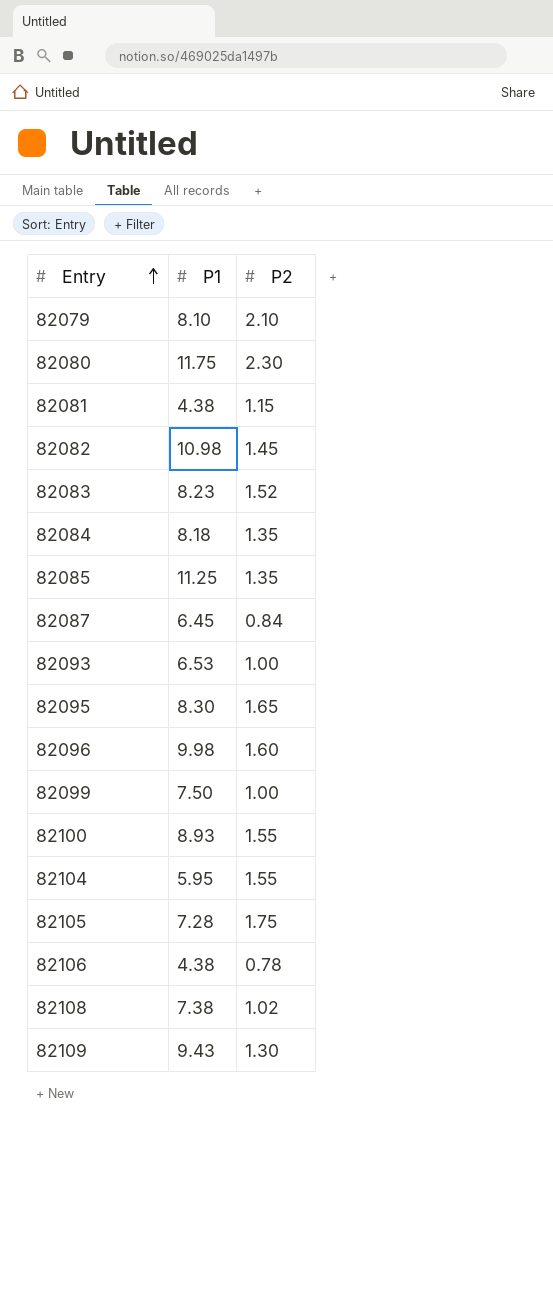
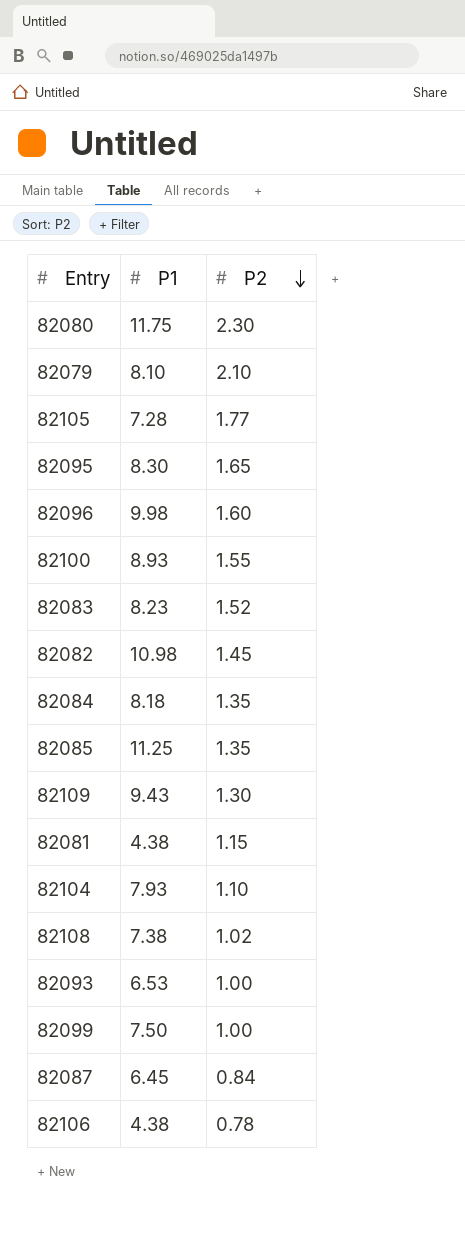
row order: Entry ascending -> P2 descending
82105 | P2: 1.75 -> 1.77
82104 | P1: 5.95 -> 7.93
82104 | P2: 1.55 -> 1.10

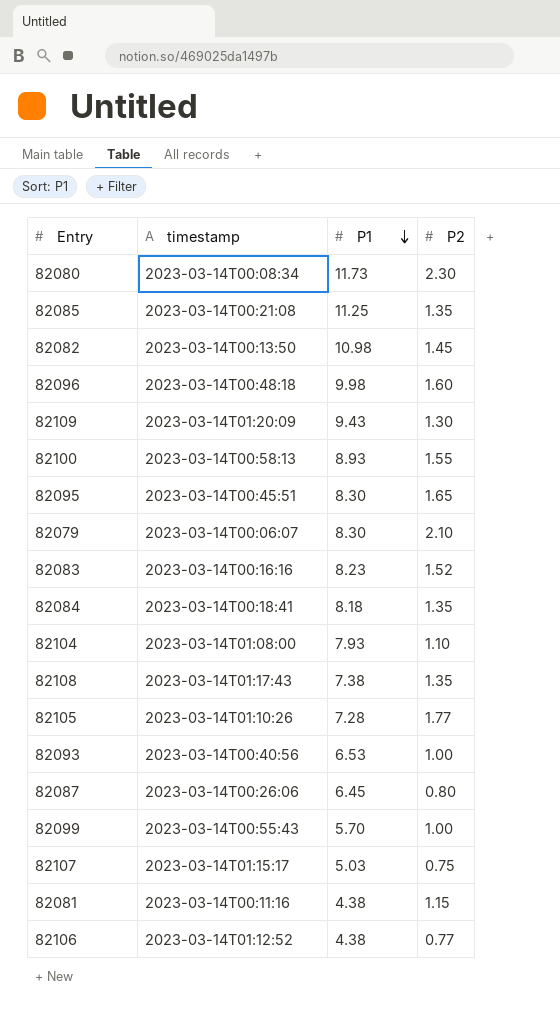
row order: P2 descending -> P1 descending
column timestamp | position: none -> 2
82080 | P1: 11.75 -> 11.73
82079 | P1: 8.10 -> 8.30
82108 | P2: 1.02 -> 1.35
82087 | P2: 0.84 -> 0.80
82099 | P1: 7.50 -> 5.70
row 82107: none -> 2023-03-14T01:15:17 | 5.03 | 0.75
82106 | P2: 0.78 -> 0.77

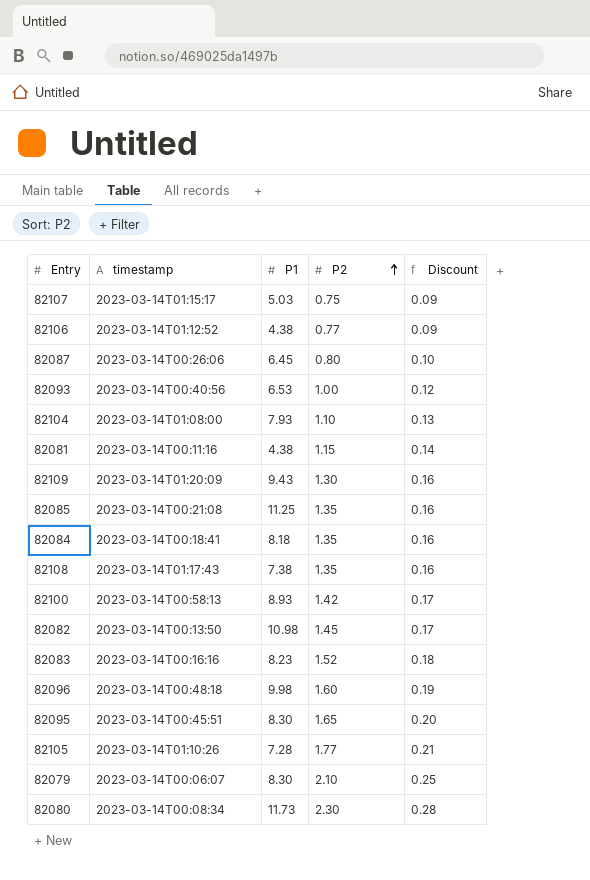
row order: P1 descending -> P2 ascending
column Discount | formula: none -> [P2] * 0.12
row 82099: 2023-03-14T00:55:43 | 5.70 | 1.00 -> none
82100 | P2: 1.55 -> 1.42

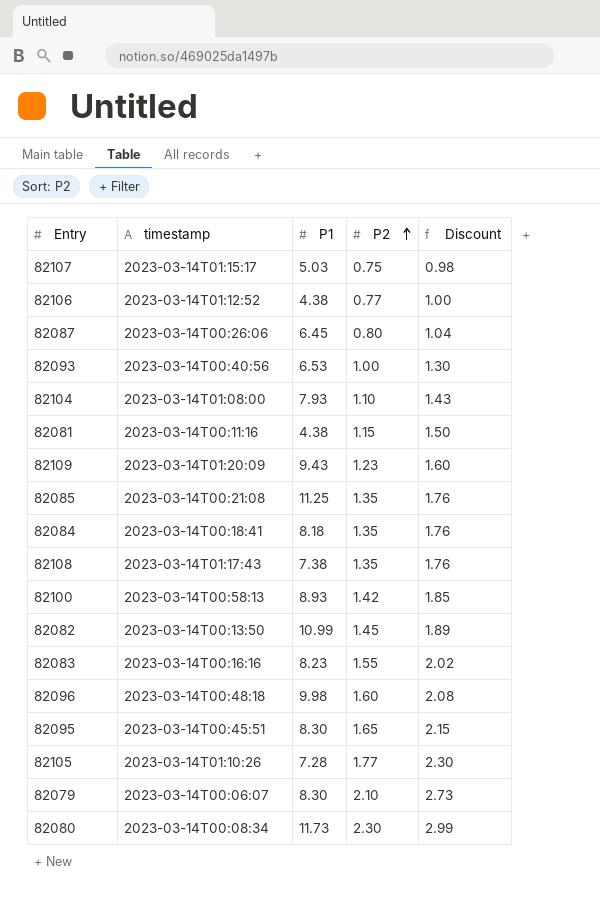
column Discount | formula: [P2] * 0.12 -> [P2] * 1.3
82109 | P2: 1.30 -> 1.23
82082 | P1: 10.98 -> 10.99
82083 | P2: 1.52 -> 1.55

